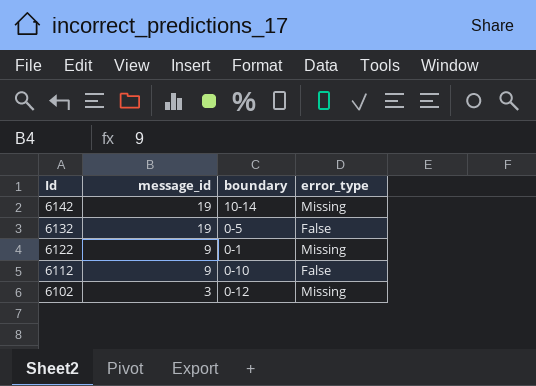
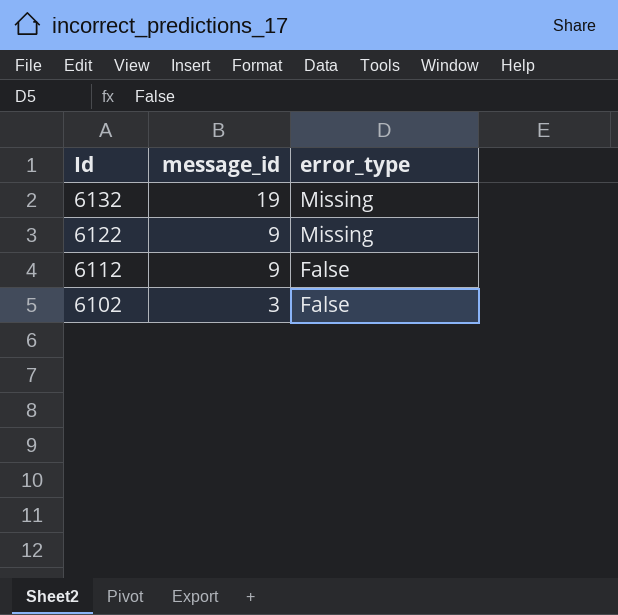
column boundary | position: 3 -> none
row 6142: 19 | 10-14 | Missing -> none
6132 | error_type: False -> Missing
6102 | error_type: Missing -> False

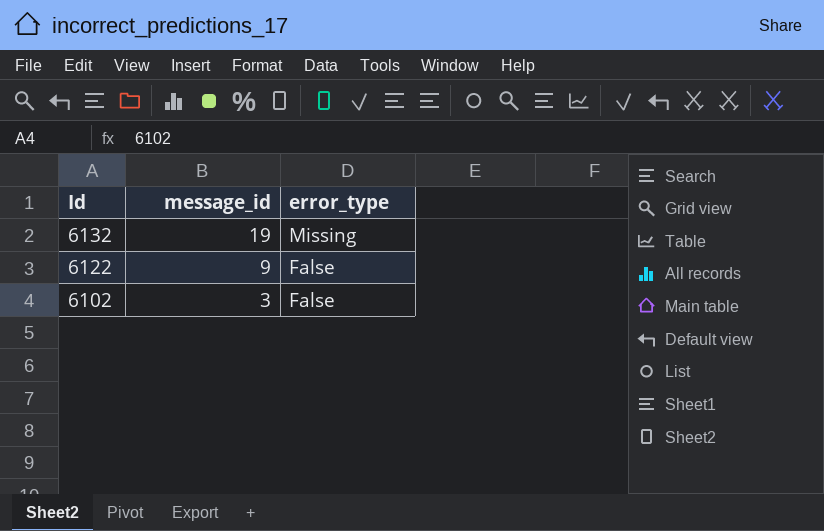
row 6112: 9 | False -> none
6122 | error_type: Missing -> False

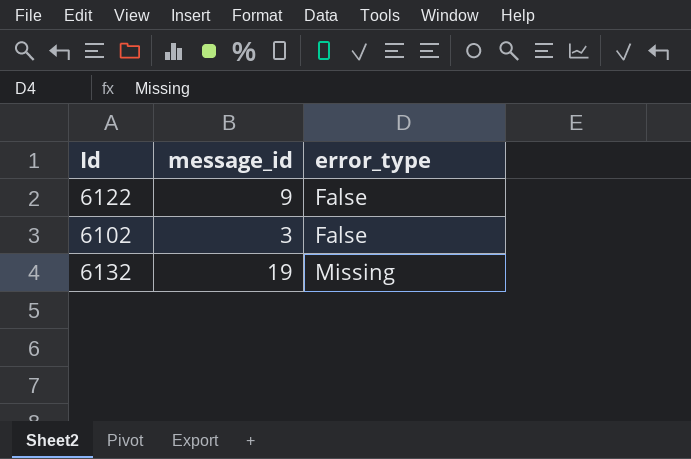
row order: Id descending -> error_type ascending

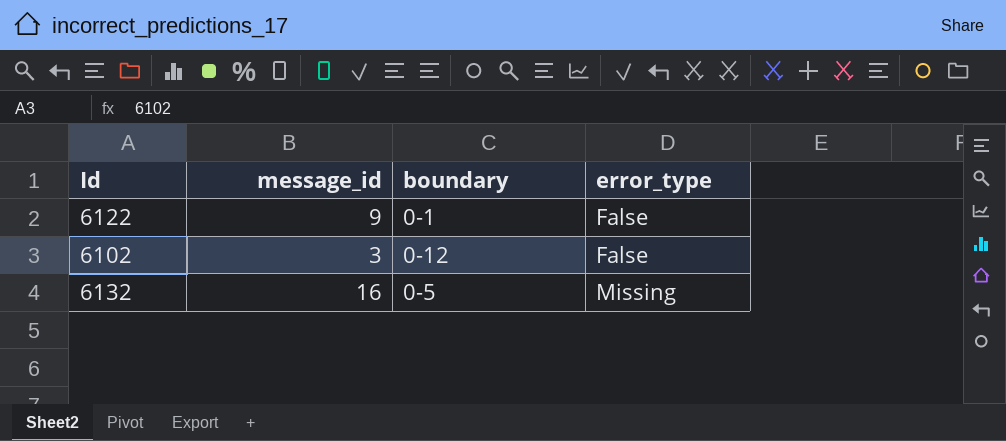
column boundary | position: none -> 3
6132 | message_id: 19 -> 16

